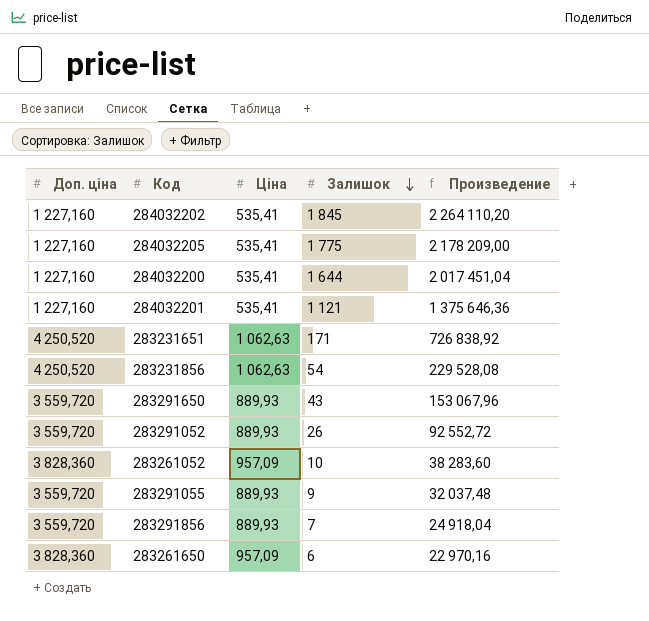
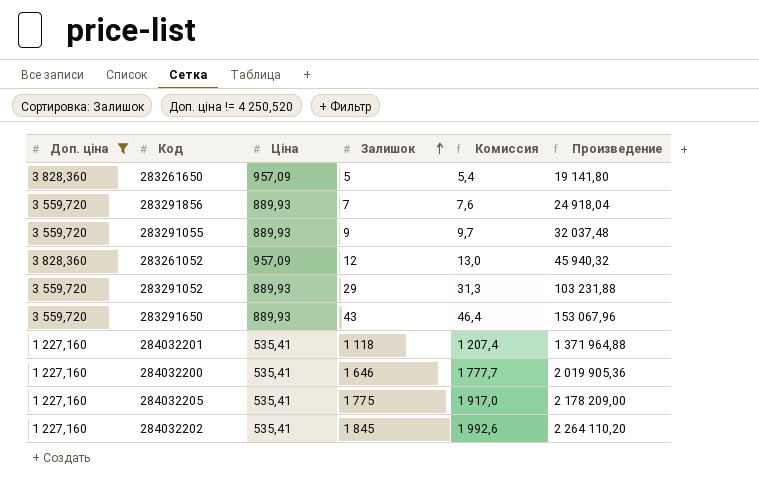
filter: none -> Доп. ціна != 4 250,520
row order: Залишок descending -> Залишок ascending
column Комиссия | formula: none -> [Залишок] * 1,08
283261650 | Залишок: 6 -> 5
283261650 | Произведение: 22 970,16 -> 19 141,80
283261052 | Залишок: 10 -> 12
283261052 | Произведение: 38 283,60 -> 45 940,32
283291052 | Залишок: 26 -> 29
283291052 | Произведение: 92 552,72 -> 103 231,88
284032201 | Залишок: 1 121 -> 1 118
284032201 | Произведение: 1 375 646,36 -> 1 371 964,88
284032200 | Залишок: 1 644 -> 1 646
284032200 | Произведение: 2 017 451,04 -> 2 019 905,36

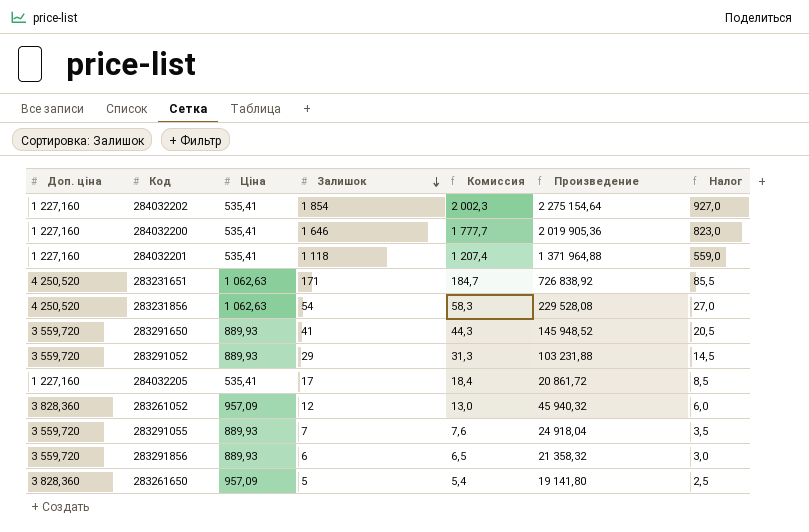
filter: Доп. ціна != 4 250,520 -> none
row order: Залишок ascending -> Залишок descending
column Налог | formula: none -> [Залишок] * 0,5
284032202 | Залишок: 1 845 -> 1 854
284032202 | Комиссия: 1 992,6 -> 2 002,3
284032202 | Произведение: 2 264 110,20 -> 2 275 154,64
283291650 | Залишок: 43 -> 41
283291650 | Комиссия: 46,4 -> 44,3
283291650 | Произведение: 153 067,96 -> 145 948,52
284032205 | Залишок: 1 775 -> 17
284032205 | Комиссия: 1 917,0 -> 18,4
284032205 | Произведение: 2 178 209,00 -> 20 861,72
283291055 | Залишок: 9 -> 7
283291055 | Комиссия: 9,7 -> 7,6
283291055 | Произведение: 32 037,48 -> 24 918,04
283291856 | Залишок: 7 -> 6
283291856 | Комиссия: 7,6 -> 6,5
283291856 | Произведение: 24 918,04 -> 21 358,32

